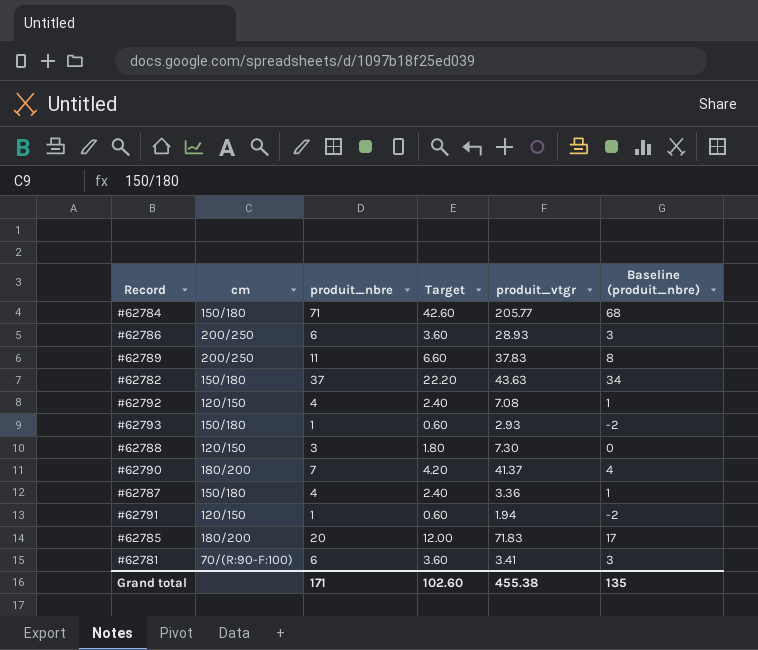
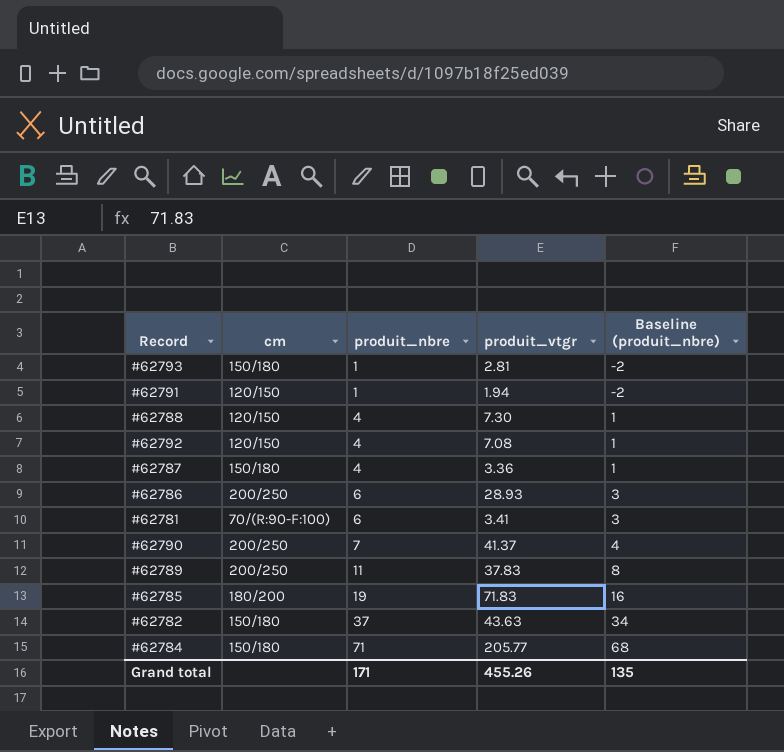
row order: none -> produit_nbre ascending
column Target | formula: [produit_nbre] * 0.6 -> none
#62793 | produit_vtgr: 2.93 -> 2.81
#62788 | produit_nbre: 3 -> 4
#62788 | Baseline (produit_nbre): 0 -> 1
#62790 | cm: 180/200 -> 200/250
#62785 | produit_nbre: 20 -> 19
#62785 | Baseline (produit_nbre): 17 -> 16
Grand total | produit_vtgr: 455.38 -> 455.26

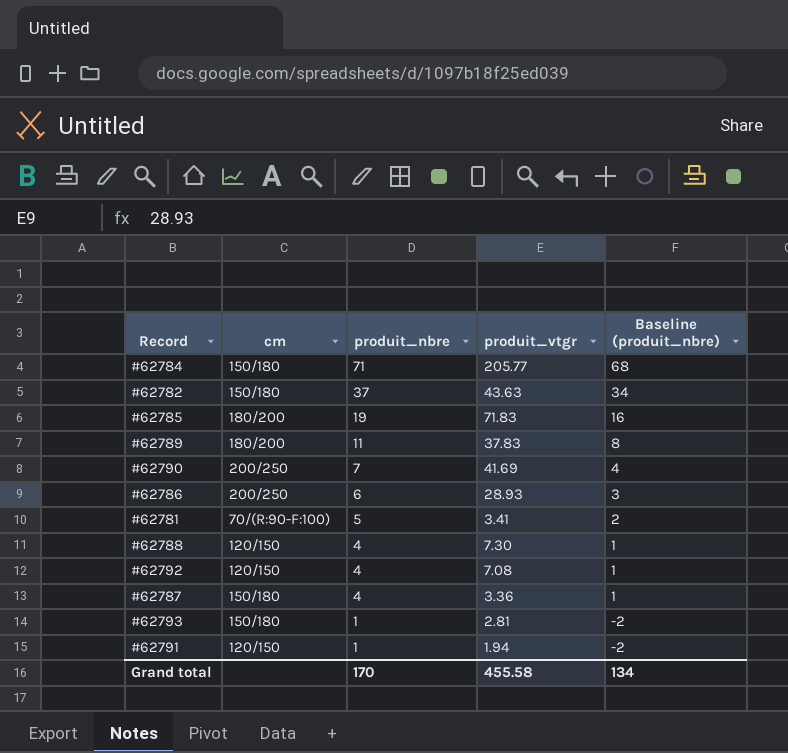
row order: produit_nbre ascending -> produit_nbre descending
#62789 | cm: 200/250 -> 180/200
#62790 | produit_vtgr: 41.37 -> 41.69
#62781 | produit_nbre: 6 -> 5
#62781 | Baseline (produit_nbre): 3 -> 2
Grand total | produit_nbre: 171 -> 170
Grand total | produit_vtgr: 455.26 -> 455.58
Grand total | Baseline (produit_nbre): 135 -> 134

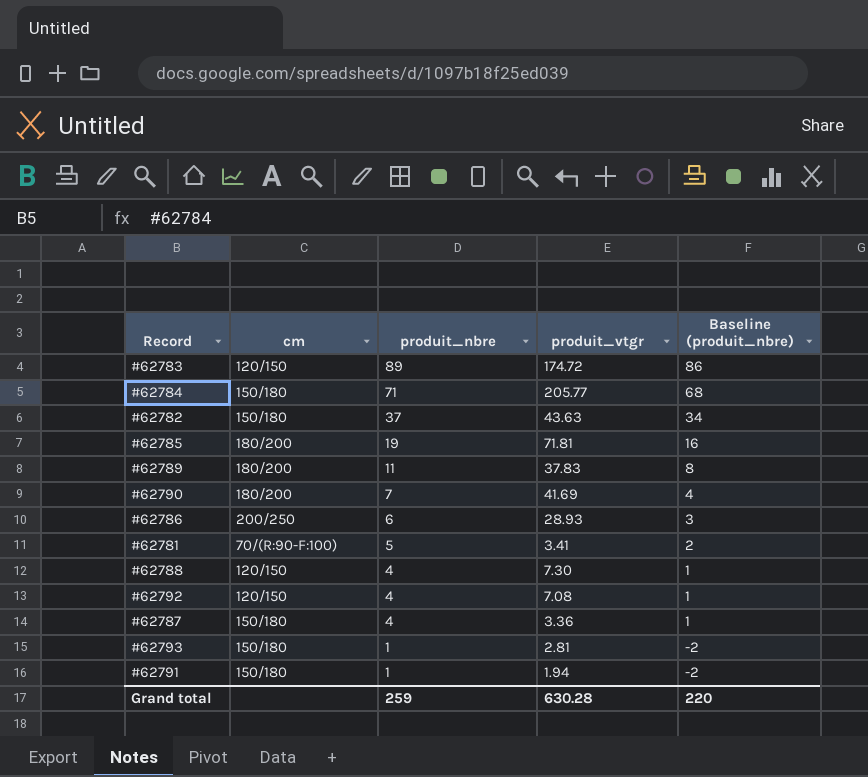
row #62783: none -> 120/150 | 89 | 174.72 | 86
#62785 | produit_vtgr: 71.83 -> 71.81
#62790 | cm: 200/250 -> 180/200
#62791 | cm: 120/150 -> 150/180
Grand total | produit_nbre: 170 -> 259
Grand total | produit_vtgr: 455.58 -> 630.28
Grand total | Baseline (produit_nbre): 134 -> 220

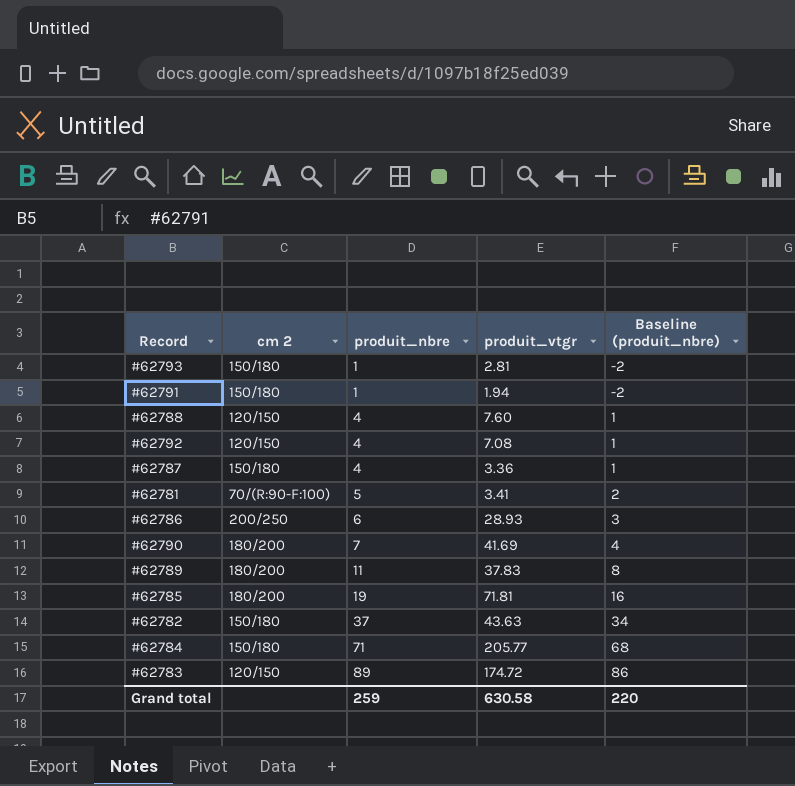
row order: produit_nbre descending -> produit_nbre ascending
column name: cm -> cm 2
#62788 | produit_vtgr: 7.30 -> 7.60
Grand total | produit_vtgr: 630.28 -> 630.58

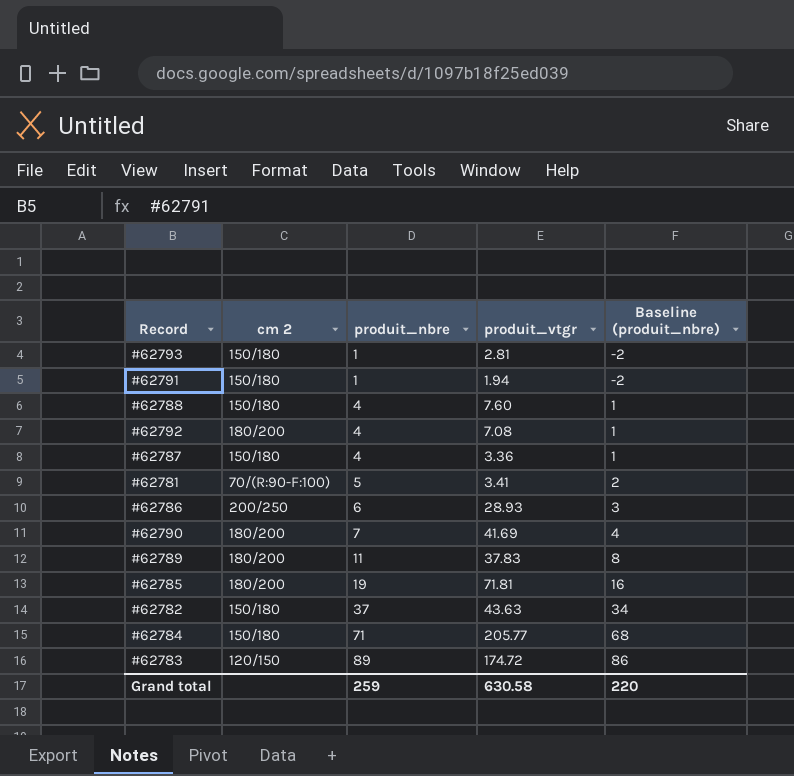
#62788 | cm 2: 120/150 -> 150/180
#62792 | cm 2: 120/150 -> 180/200

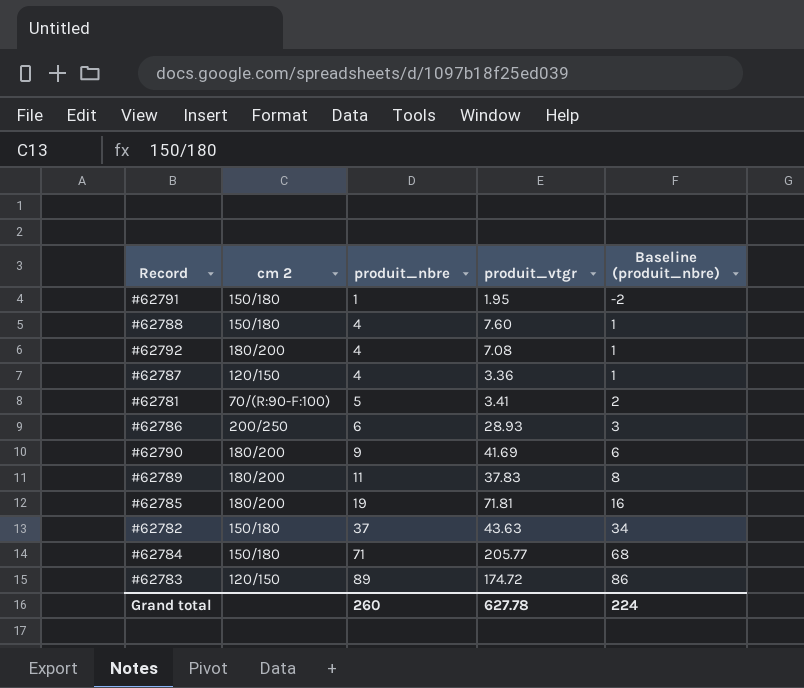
row #62793: 150/180 | 1 | 2.81 | -2 -> none
#62791 | produit_vtgr: 1.94 -> 1.95
#62787 | cm 2: 150/180 -> 120/150
#62790 | produit_nbre: 7 -> 9
#62790 | Baseline (produit_nbre): 4 -> 6
Grand total | produit_nbre: 259 -> 260
Grand total | produit_vtgr: 630.58 -> 627.78
Grand total | Baseline (produit_nbre): 220 -> 224

